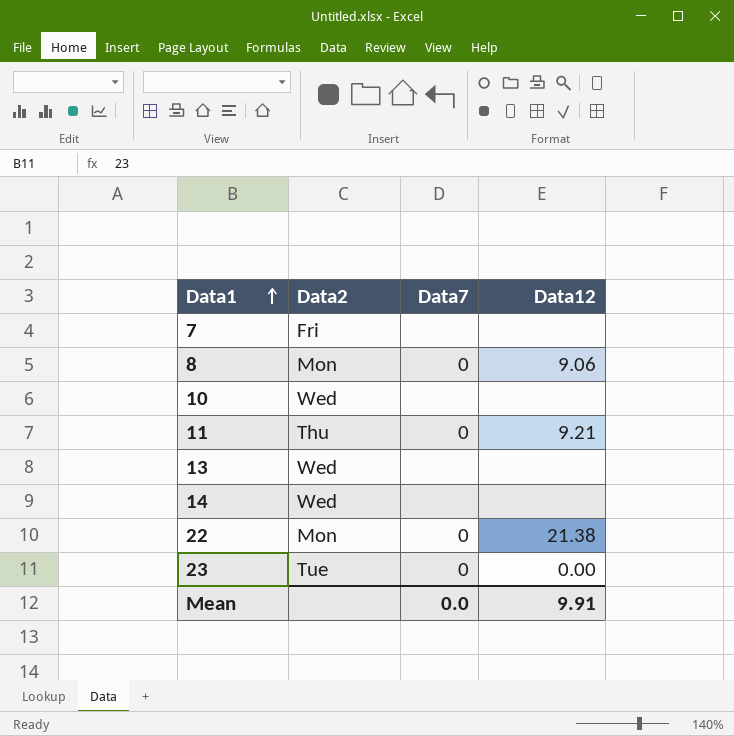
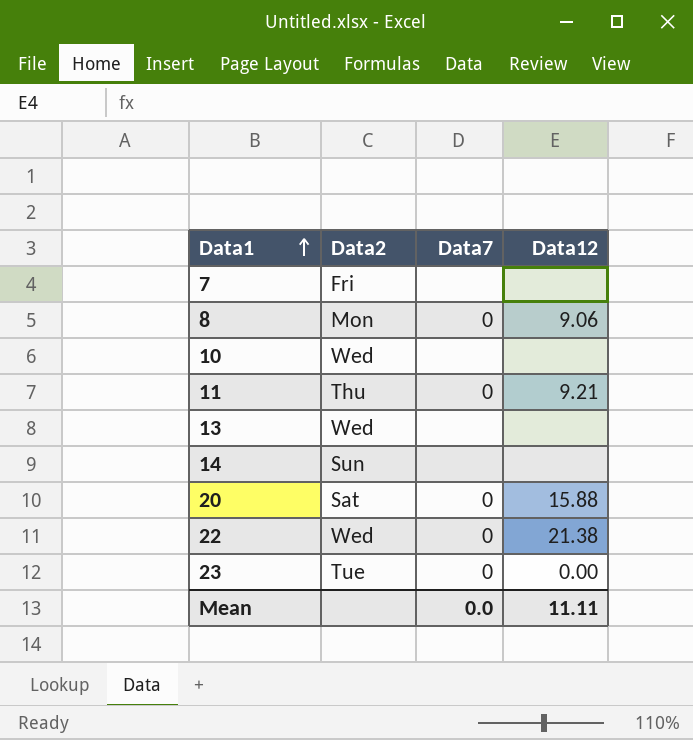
14 | Data2: Wed -> Sun
row 20: none -> Sat | 0 | 15.88
22 | Data2: Mon -> Wed
Mean | Data12: 9.91 -> 11.11

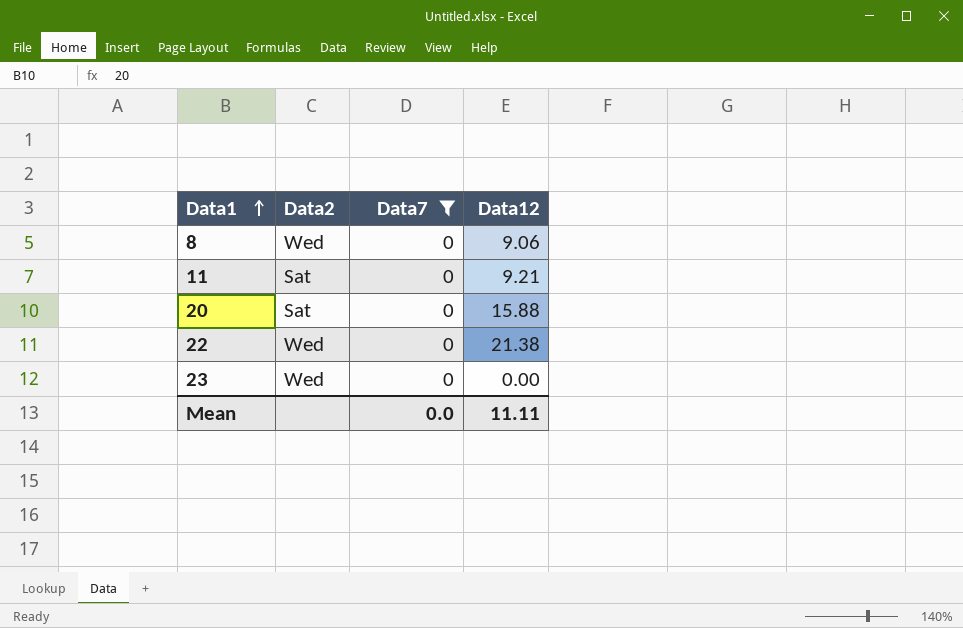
filter: none -> Data7 = 0
8 | Data2: Mon -> Wed
11 | Data2: Thu -> Sat
23 | Data2: Tue -> Wed

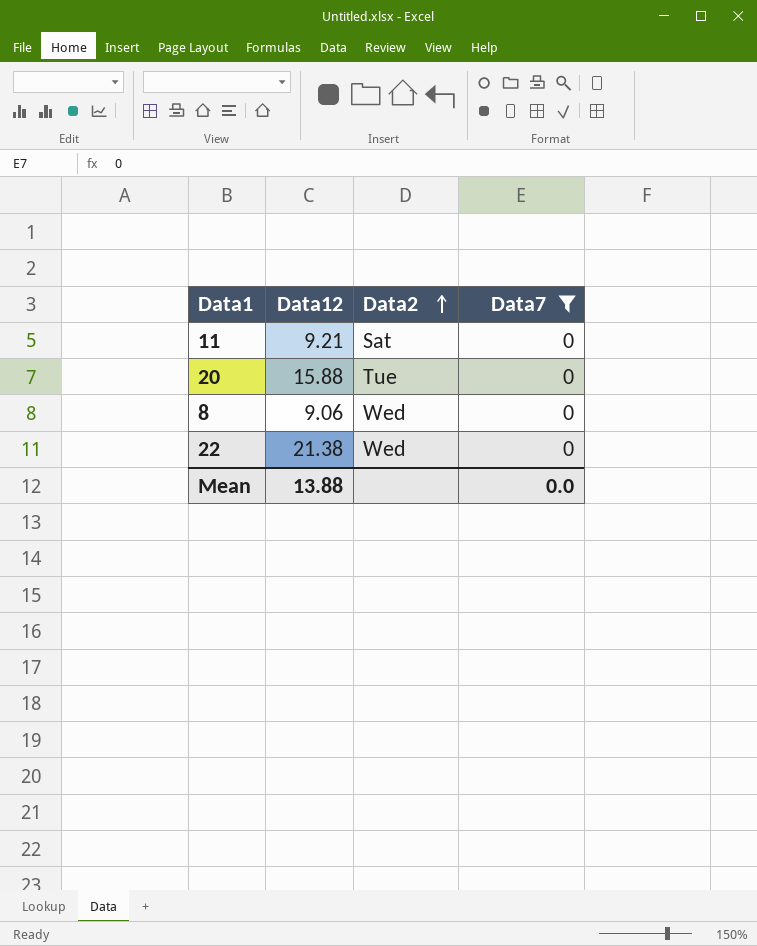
row order: Data1 ascending -> Data2 ascending
column Data12 | position: 4 -> 2
row 23: Wed | 0 | 0.00 -> none
20 | Data2: Sat -> Tue
Mean | Data12: 11.11 -> 13.88

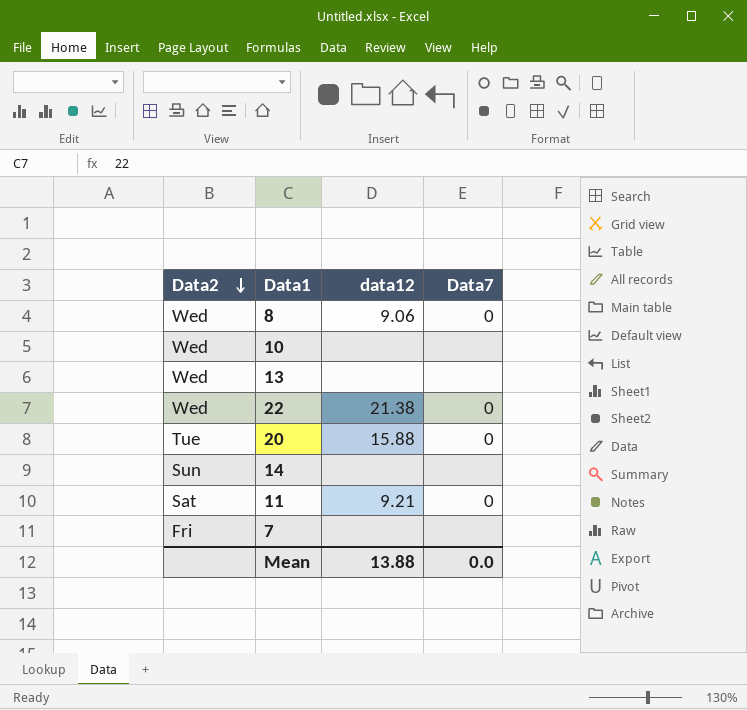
filter: Data7 = 0 -> none
row order: Data2 ascending -> Data2 descending
column Data2 | position: 3 -> 1
column name: Data12 -> data12

